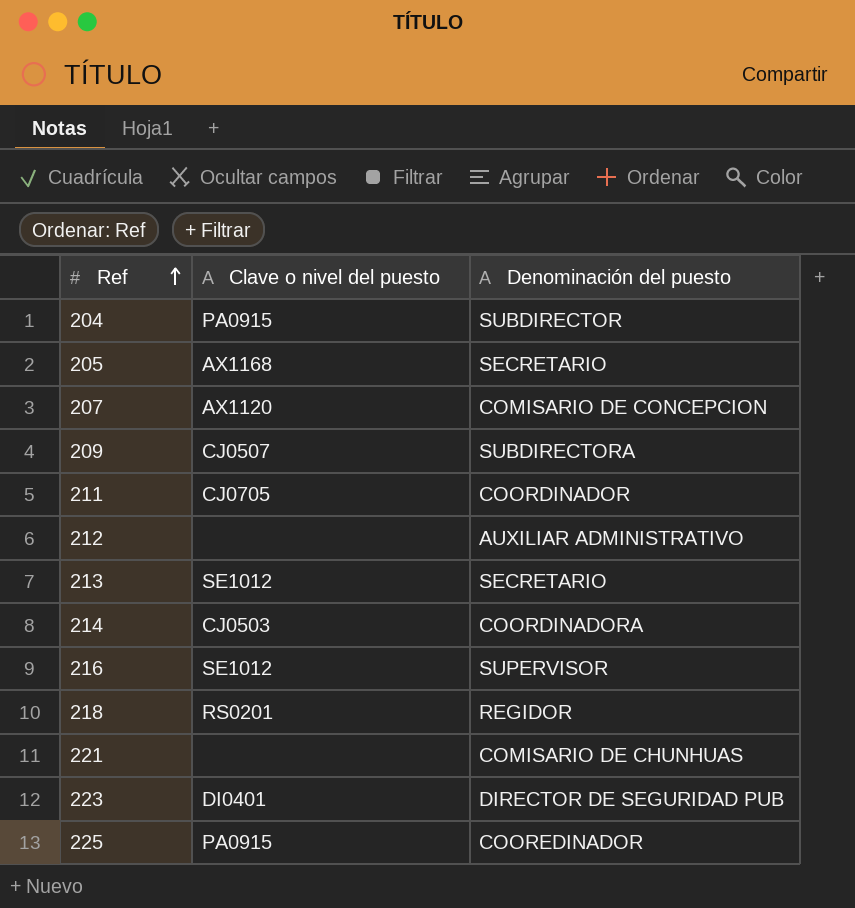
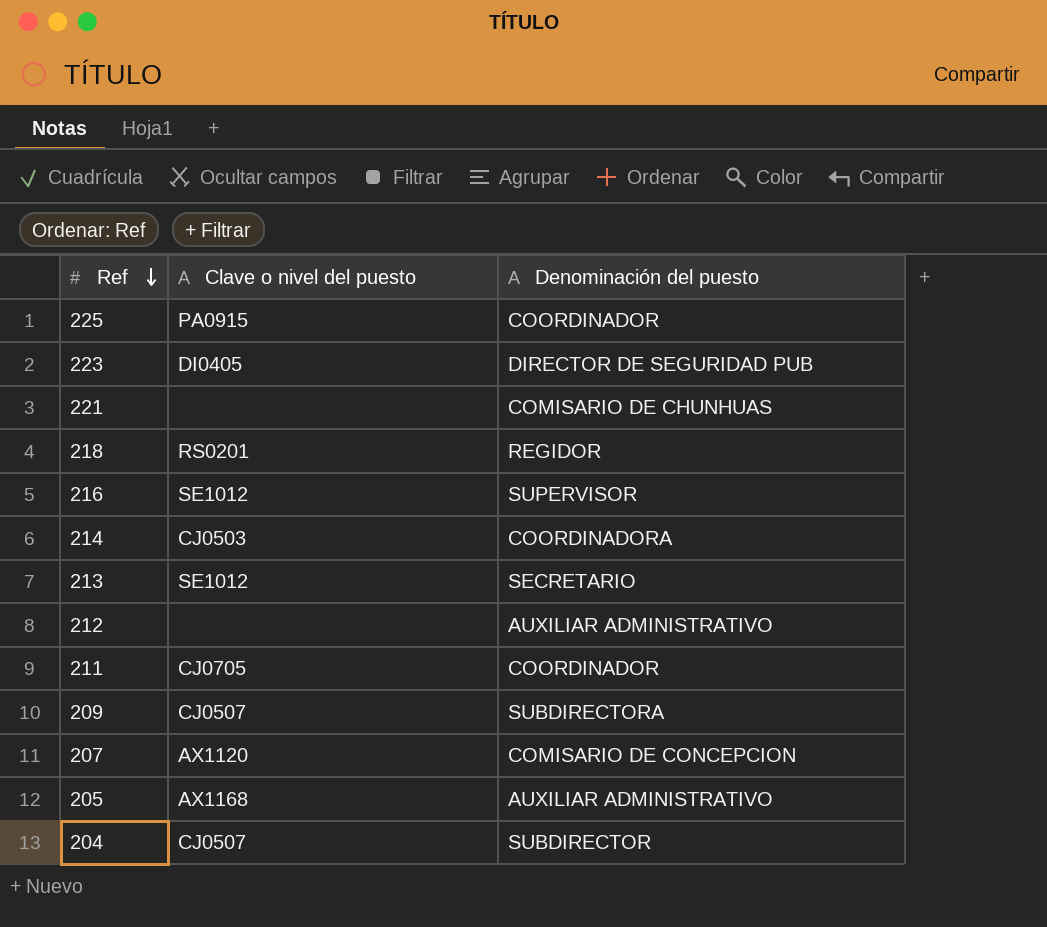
row order: Ref ascending -> Ref descending
225 | Denominación del puesto: COOREDINADOR -> COORDINADOR
223 | Clave o nivel del puesto: DI0401 -> DI0405
205 | Denominación del puesto: SECRETARIO -> AUXILIAR ADMINISTRATIVO
204 | Clave o nivel del puesto: PA0915 -> CJ0507

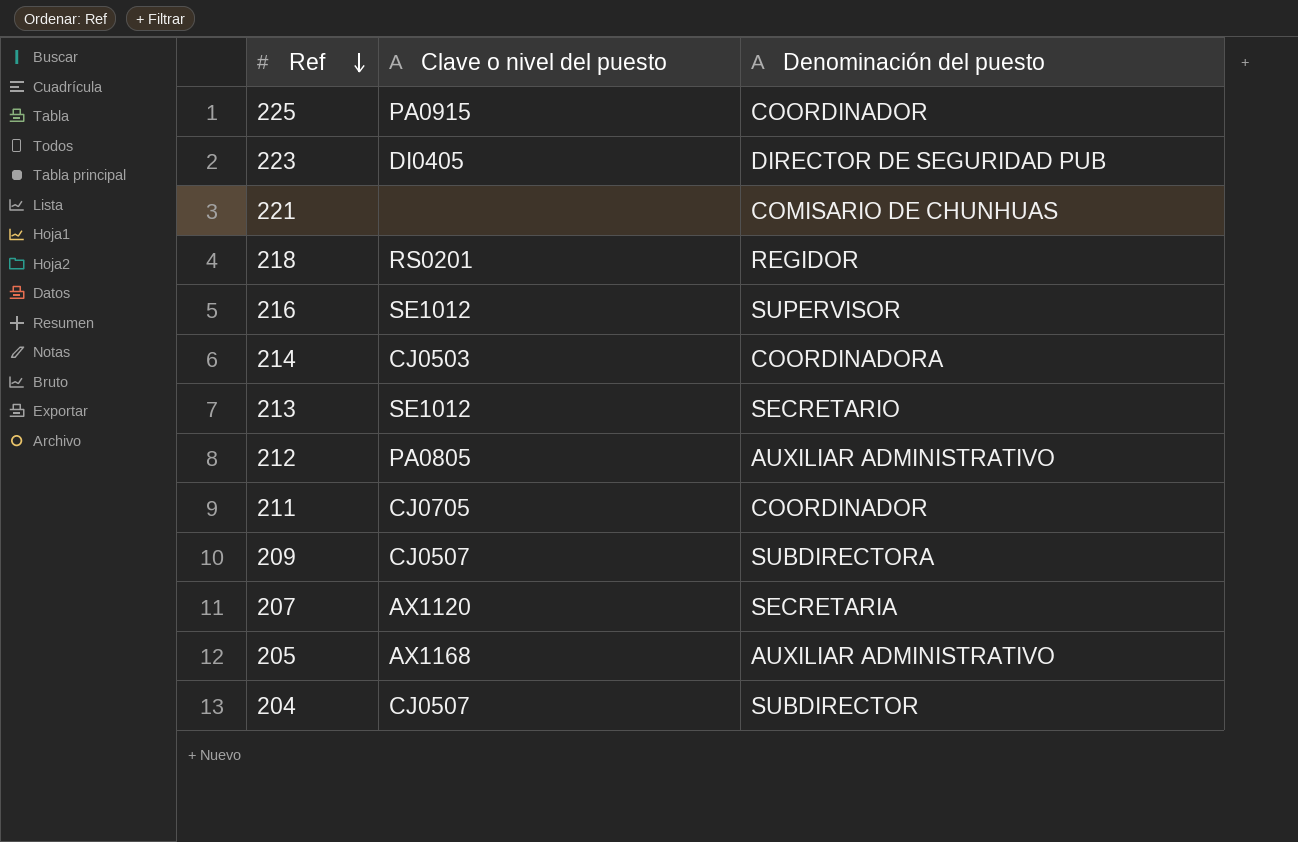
212 | Clave o nivel del puesto: none -> PA0805
207 | Denominación del puesto: COMISARIO DE CONCEPCION -> SECRETARIA

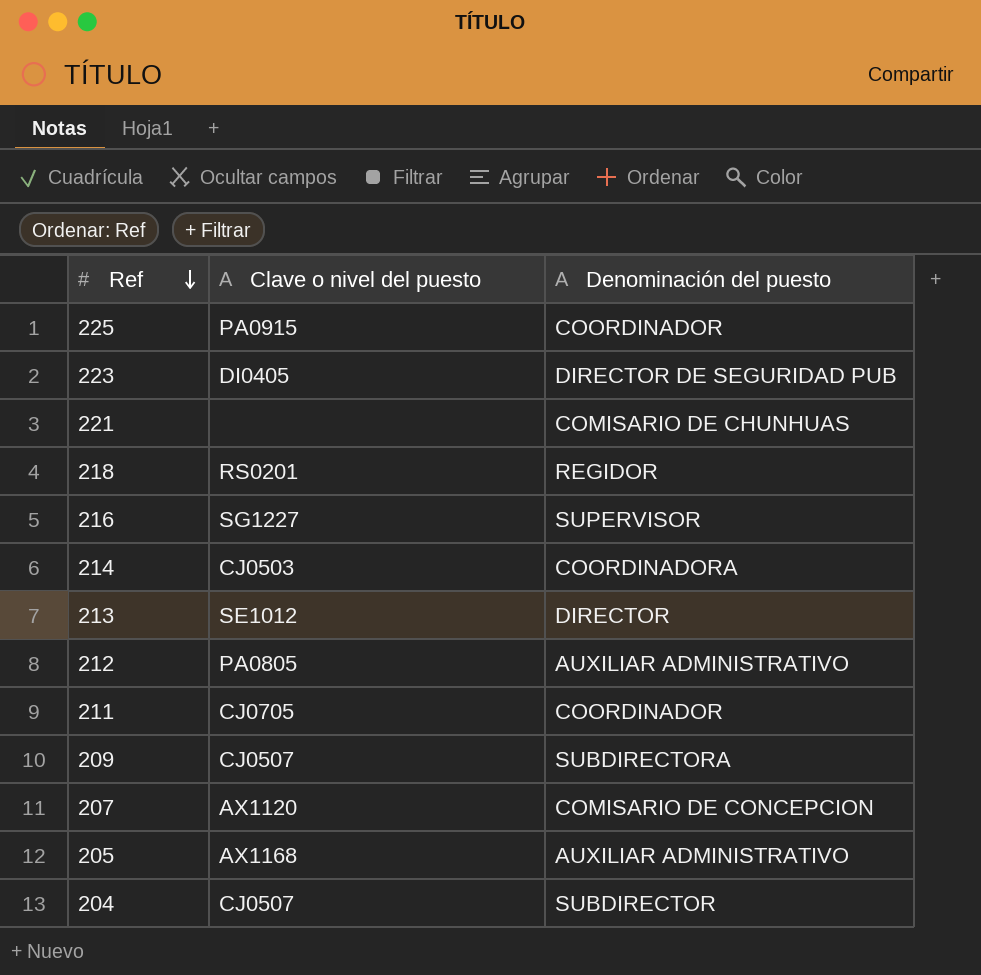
216 | Clave o nivel del puesto: SE1012 -> SG1227
213 | Denominación del puesto: SECRETARIO -> DIRECTOR
207 | Denominación del puesto: SECRETARIA -> COMISARIO DE CONCEPCION

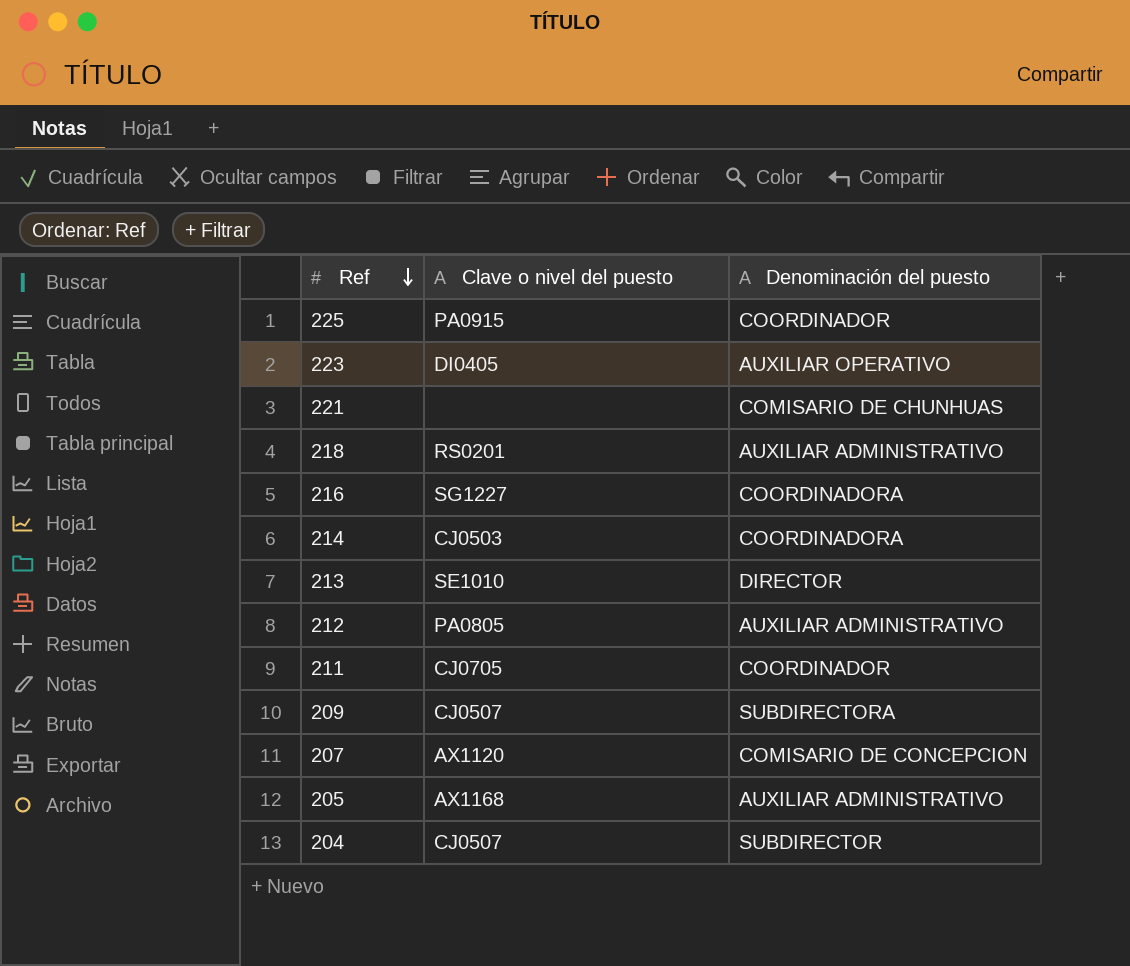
223 | Denominación del puesto: DIRECTOR DE SEGURIDAD PUB -> AUXILIAR OPERATIVO
218 | Denominación del puesto: REGIDOR -> AUXILIAR ADMINISTRATIVO
216 | Denominación del puesto: SUPERVISOR -> COORDINADORA
213 | Clave o nivel del puesto: SE1012 -> SE1010

